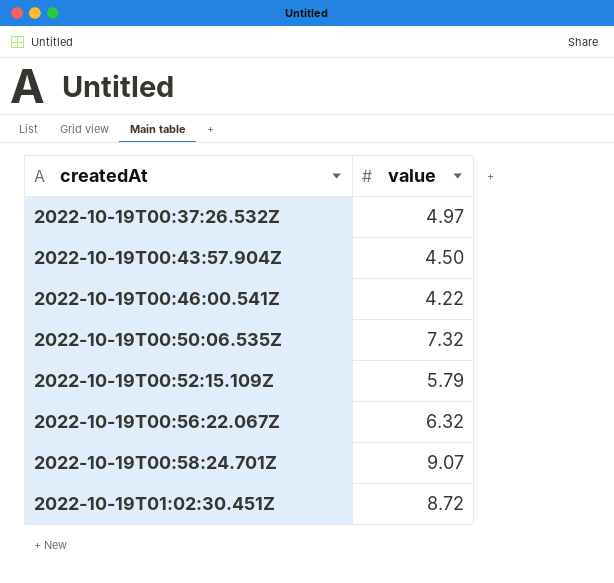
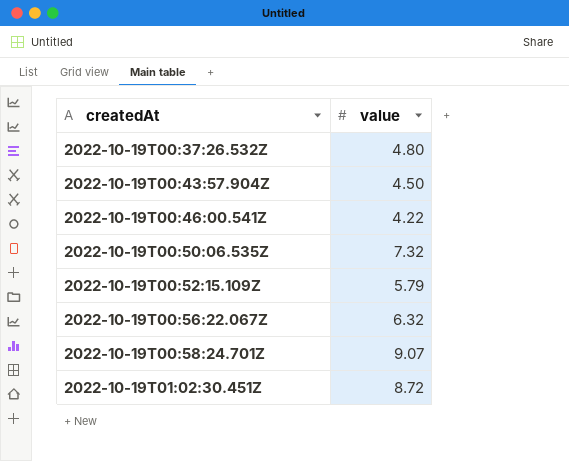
2022-10-19T00:37:26.532Z | value: 4.97 -> 4.80

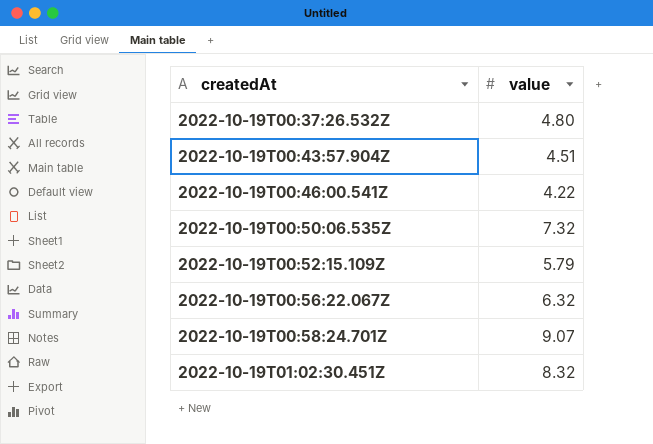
2022-10-19T00:43:57.904Z | value: 4.50 -> 4.51
2022-10-19T01:02:30.451Z | value: 8.72 -> 8.32

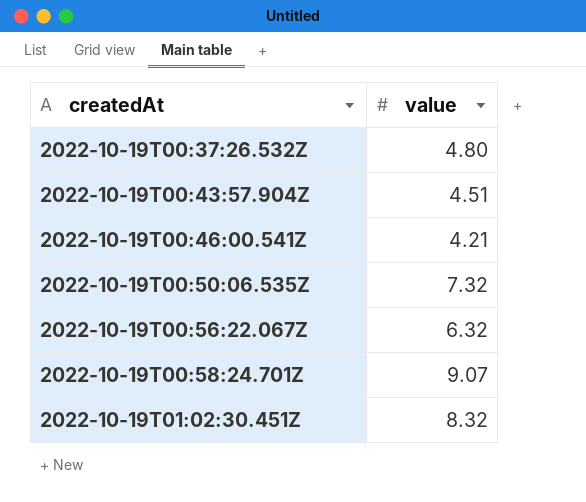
row 2022-10-19T00:52:15.109Z: 5.79 -> none
2022-10-19T00:46:00.541Z | value: 4.22 -> 4.21

